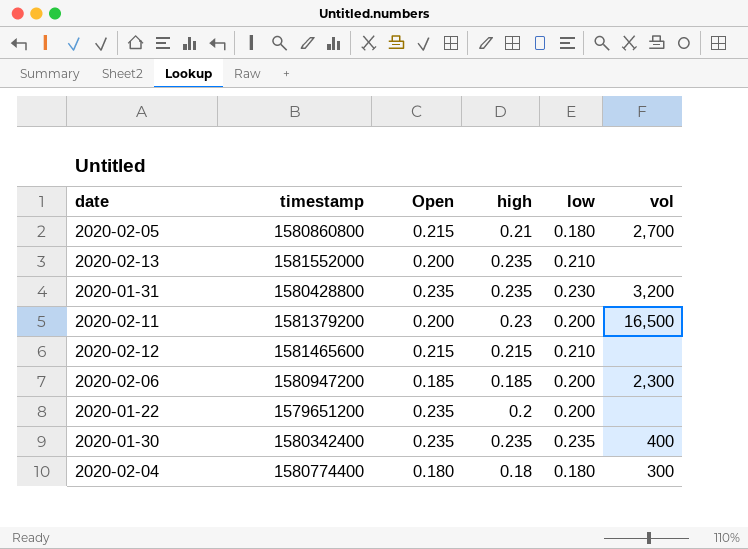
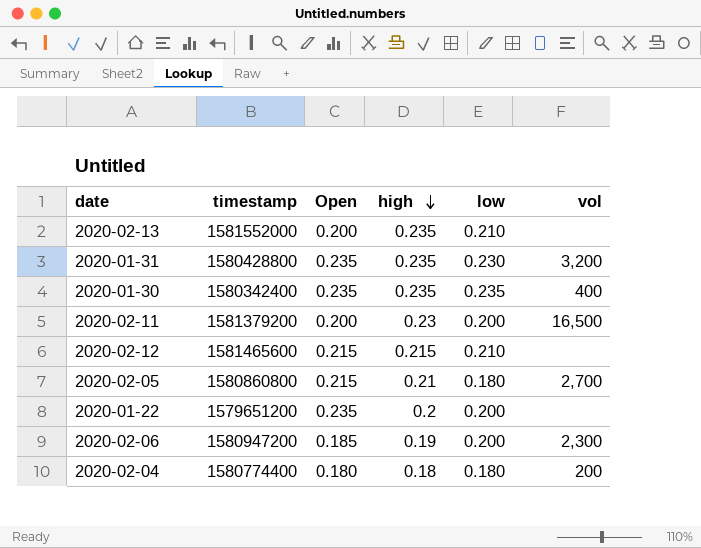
row order: none -> high descending
2020-02-06 | high: 0.185 -> 0.19
2020-02-04 | vol: 300 -> 200

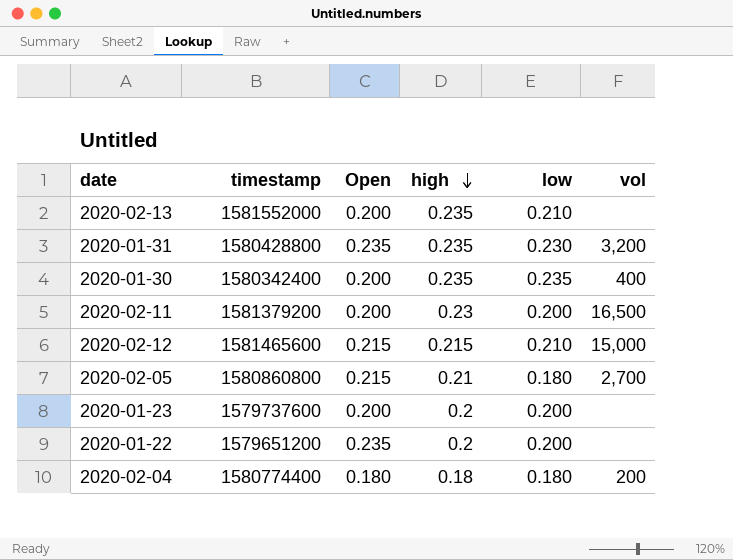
row 2020-02-06: 1580947200 | 0.185 | 0.19 | 0.200 | 2,300 -> none
2020-01-30 | Open: 0.235 -> 0.200
2020-02-12 | vol: none -> 15,000
row 2020-01-23: none -> 1579737600 | 0.200 | 0.2 | 0.200 | none

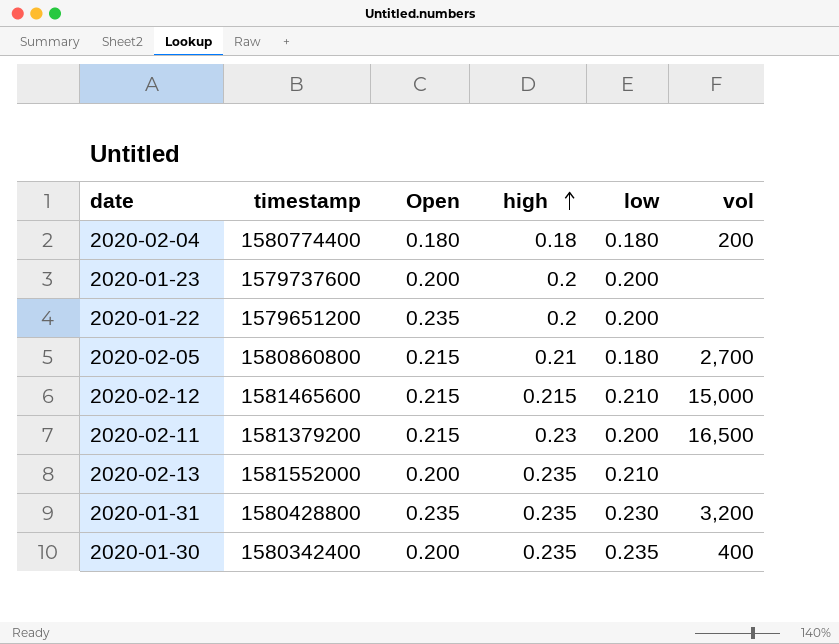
row order: high descending -> high ascending
2020-02-11 | Open: 0.200 -> 0.215

